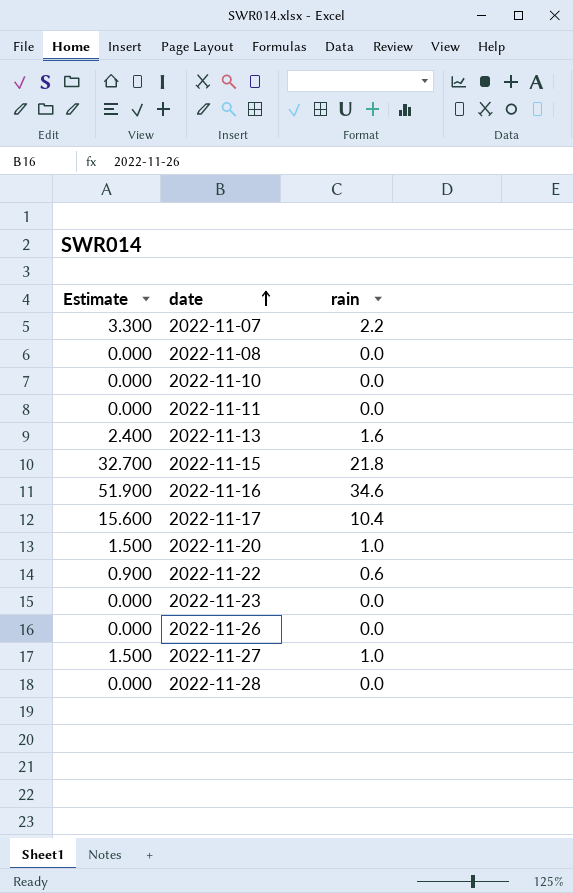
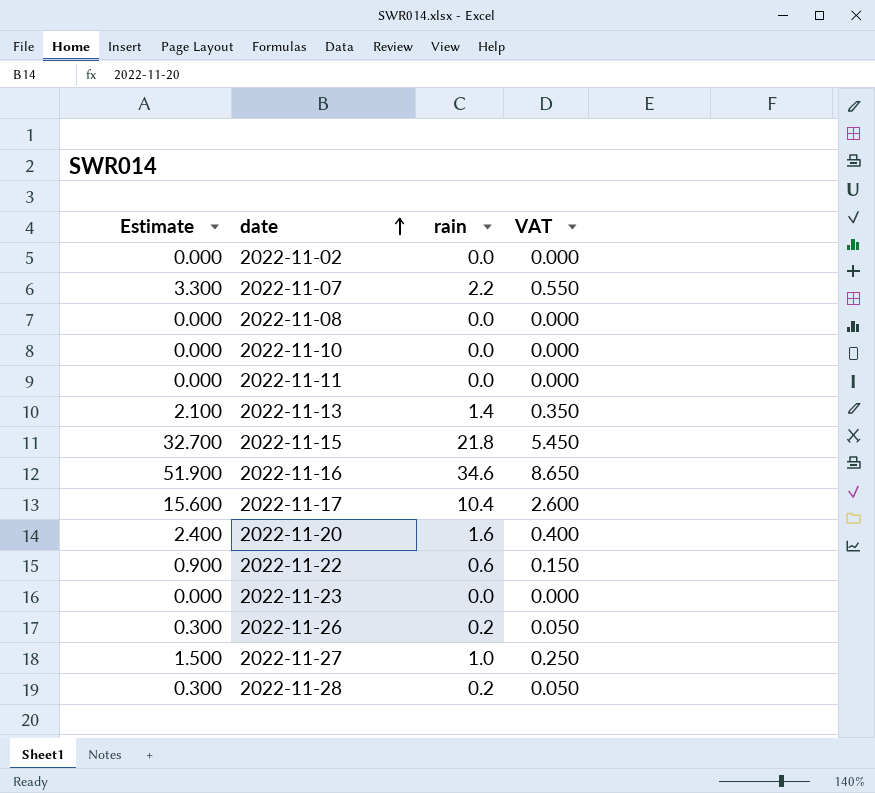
column VAT | formula: none -> [rain] * 0.25
row 2022-11-02: none -> 0.000 | 0.0 | 0.000
2022-11-13 | Estimate: 2.400 -> 2.100
2022-11-13 | rain: 1.6 -> 1.4
2022-11-20 | Estimate: 1.500 -> 2.400
2022-11-20 | rain: 1.0 -> 1.6
2022-11-26 | Estimate: 0.000 -> 0.300
2022-11-26 | rain: 0.0 -> 0.2
2022-11-28 | Estimate: 0.000 -> 0.300
2022-11-28 | rain: 0.0 -> 0.2

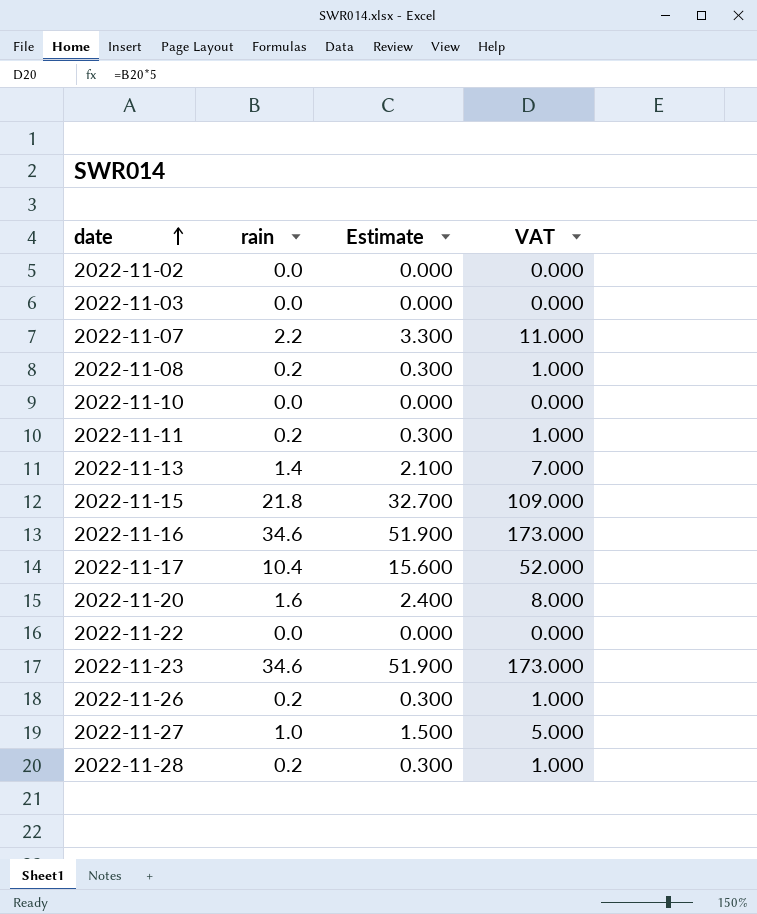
column Estimate | position: 1 -> 3
column VAT | formula: [rain] * 0.25 -> [rain] * 5
row 2022-11-03: none -> 0.0 | 0.000 | 0.000
2022-11-08 | rain: 0.0 -> 0.2
2022-11-08 | Estimate: 0.000 -> 0.300
2022-11-11 | rain: 0.0 -> 0.2
2022-11-11 | Estimate: 0.000 -> 0.300
2022-11-22 | rain: 0.6 -> 0.0
2022-11-22 | Estimate: 0.900 -> 0.000
2022-11-23 | rain: 0.0 -> 34.6
2022-11-23 | Estimate: 0.000 -> 51.900

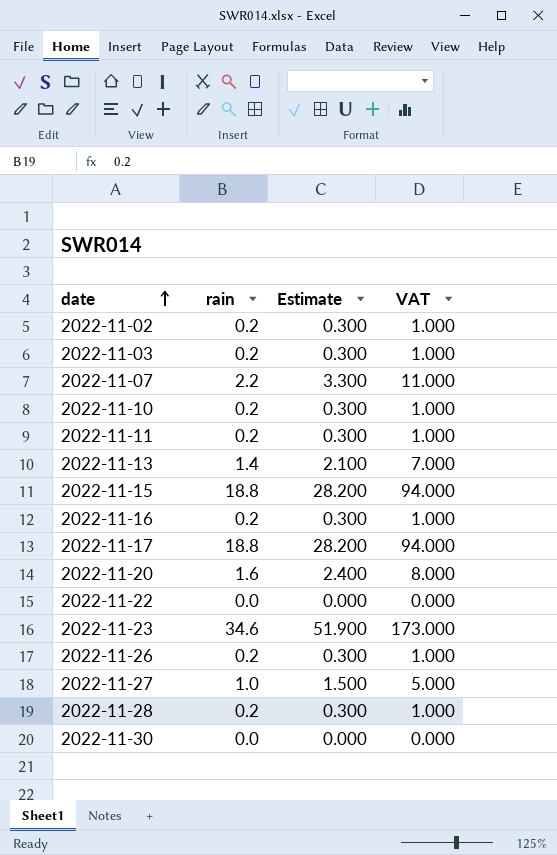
row 2022-11-08: 0.2 | 0.300 | 1.000 -> none
2022-11-02 | rain: 0.0 -> 0.2
2022-11-02 | Estimate: 0.000 -> 0.300
2022-11-02 | VAT: 0.000 -> 1.000
2022-11-03 | rain: 0.0 -> 0.2
2022-11-03 | Estimate: 0.000 -> 0.300
2022-11-03 | VAT: 0.000 -> 1.000
2022-11-10 | rain: 0.0 -> 0.2
2022-11-10 | Estimate: 0.000 -> 0.300
2022-11-10 | VAT: 0.000 -> 1.000
2022-11-15 | rain: 21.8 -> 18.8
2022-11-15 | Estimate: 32.700 -> 28.200
2022-11-15 | VAT: 109.000 -> 94.000
2022-11-16 | rain: 34.6 -> 0.2
2022-11-16 | Estimate: 51.900 -> 0.300
2022-11-16 | VAT: 173.000 -> 1.000
2022-11-17 | rain: 10.4 -> 18.8
2022-11-17 | Estimate: 15.600 -> 28.200
2022-11-17 | VAT: 52.000 -> 94.000
row 2022-11-30: none -> 0.0 | 0.000 | 0.000

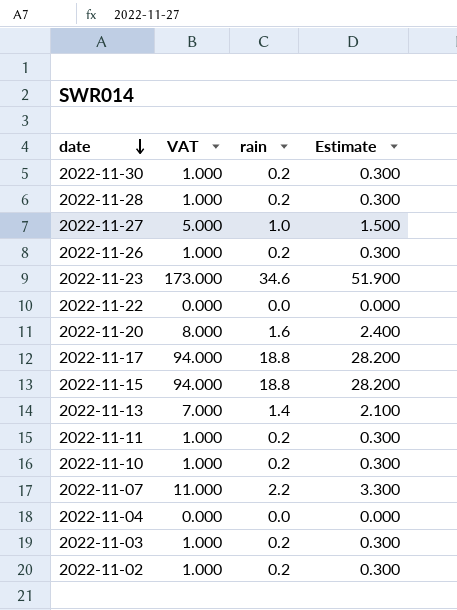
row order: date ascending -> date descending
column VAT | position: 4 -> 2
row 2022-11-16: 0.2 | 0.300 | 1.000 -> none
2022-11-30 | VAT: 0.000 -> 1.000
2022-11-30 | rain: 0.0 -> 0.2
2022-11-30 | Estimate: 0.000 -> 0.300
row 2022-11-04: none -> 0.000 | 0.0 | 0.000

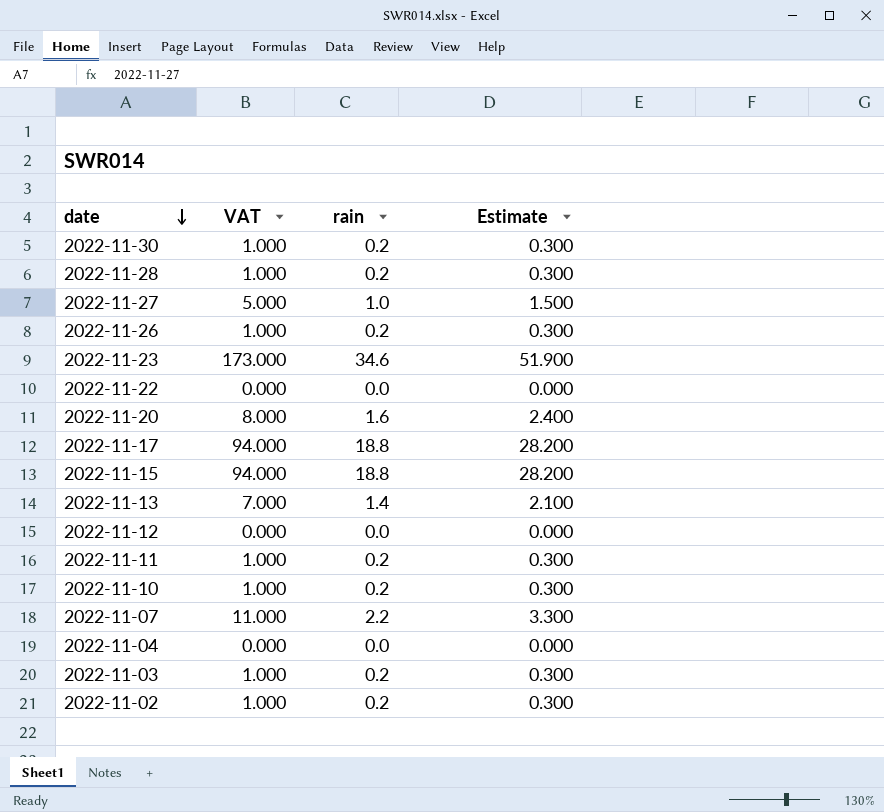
row 2022-11-12: none -> 0.000 | 0.0 | 0.000

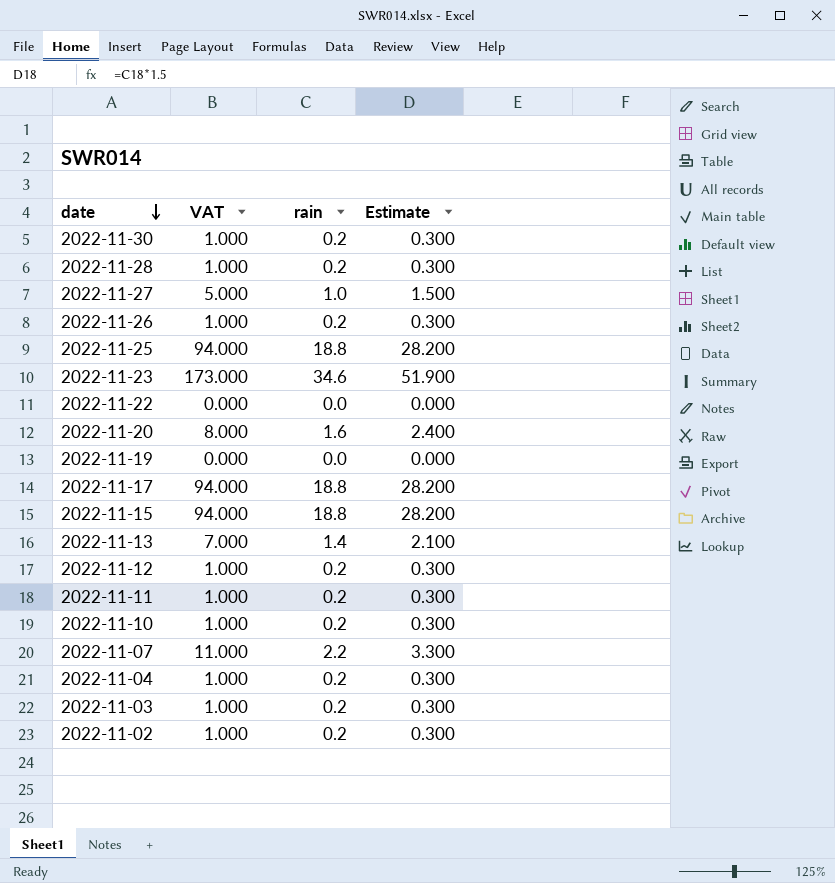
row 2022-11-25: none -> 94.000 | 18.8 | 28.200
row 2022-11-19: none -> 0.000 | 0.0 | 0.000
2022-11-12 | VAT: 0.000 -> 1.000
2022-11-12 | rain: 0.0 -> 0.2
2022-11-12 | Estimate: 0.000 -> 0.300
2022-11-04 | VAT: 0.000 -> 1.000
2022-11-04 | rain: 0.0 -> 0.2
2022-11-04 | Estimate: 0.000 -> 0.300

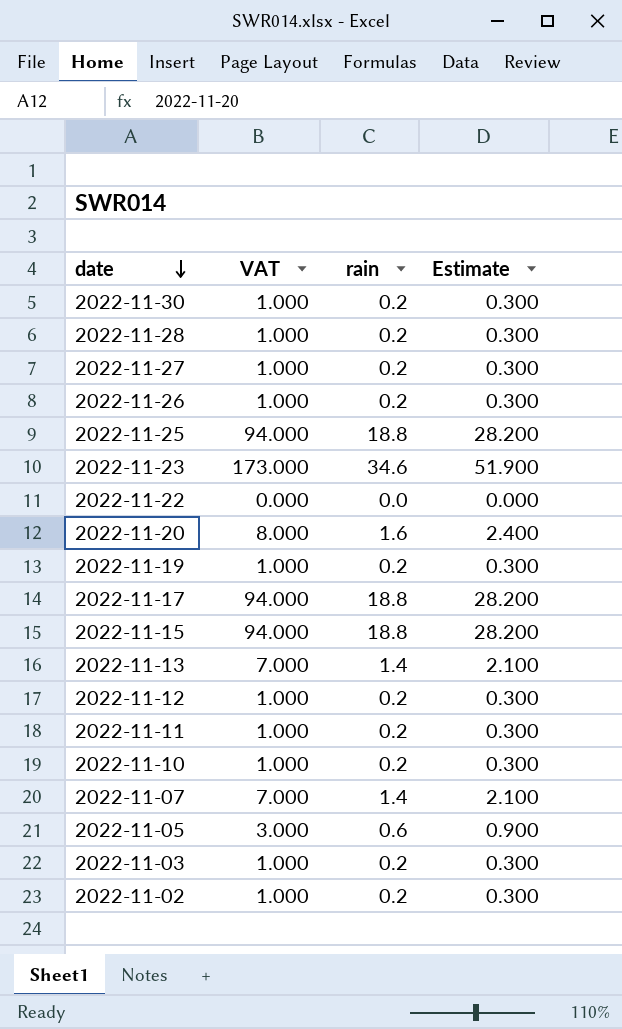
row 2022-11-04: 1.000 | 0.2 | 0.300 -> none
2022-11-27 | VAT: 5.000 -> 1.000
2022-11-27 | rain: 1.0 -> 0.2
2022-11-27 | Estimate: 1.500 -> 0.300
2022-11-19 | VAT: 0.000 -> 1.000
2022-11-19 | rain: 0.0 -> 0.2
2022-11-19 | Estimate: 0.000 -> 0.300
2022-11-07 | VAT: 11.000 -> 7.000
2022-11-07 | rain: 2.2 -> 1.4
2022-11-07 | Estimate: 3.300 -> 2.100
row 2022-11-05: none -> 3.000 | 0.6 | 0.900

